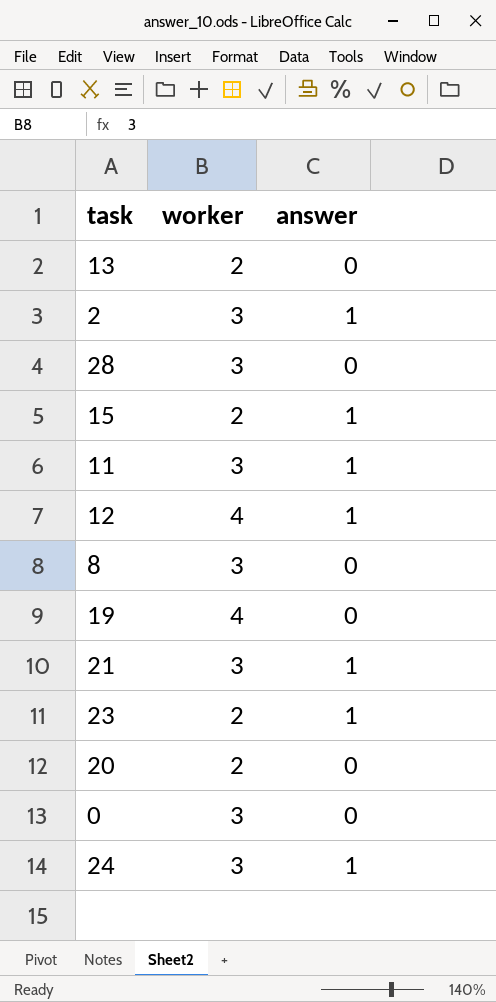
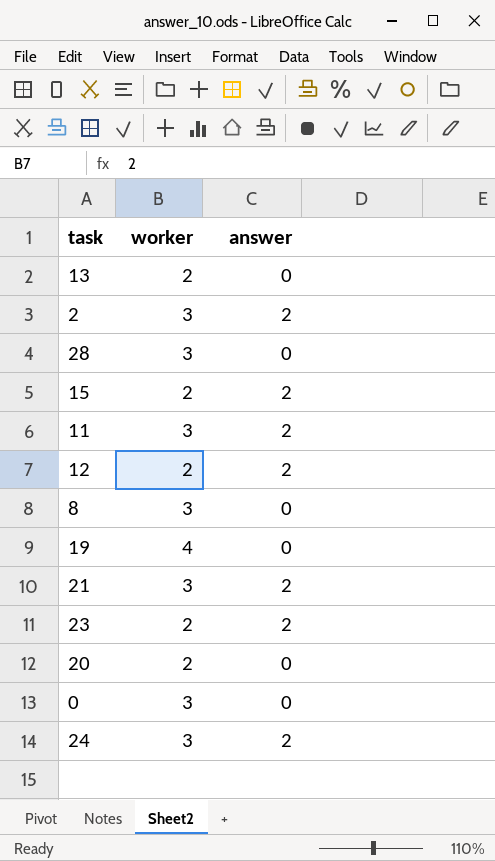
2 | answer: 1 -> 2
15 | answer: 1 -> 2
11 | answer: 1 -> 2
12 | worker: 4 -> 2
12 | answer: 1 -> 2
21 | answer: 1 -> 2
23 | answer: 1 -> 2
24 | answer: 1 -> 2

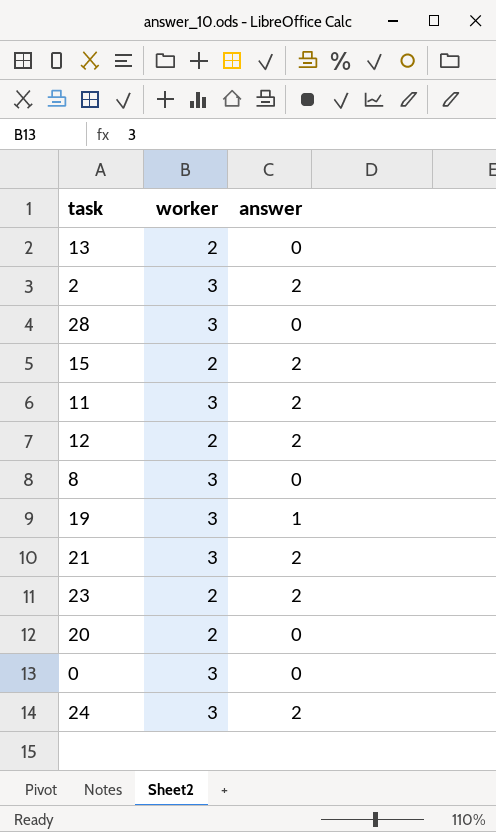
19 | worker: 4 -> 3
19 | answer: 0 -> 1

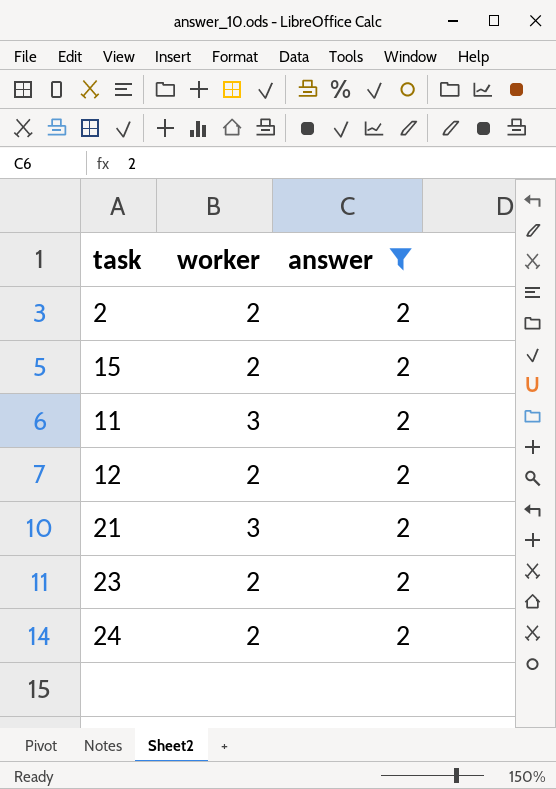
filter: none -> answer = 2
2 | worker: 3 -> 2
24 | worker: 3 -> 2

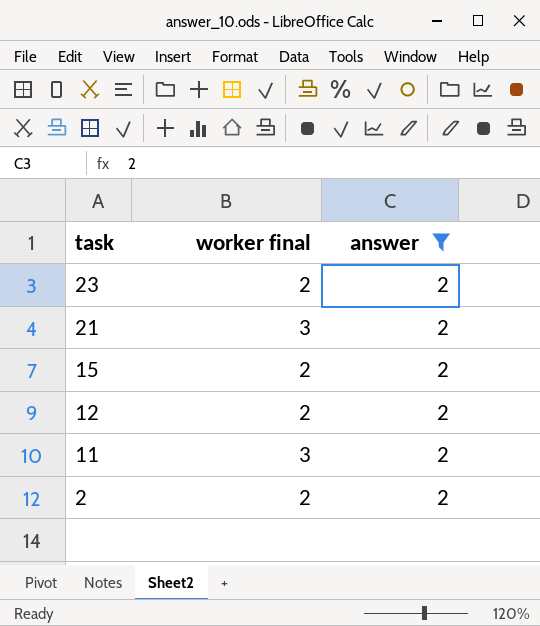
row order: none -> task descending
column name: worker -> worker final
row 24: 2 | 2 -> none

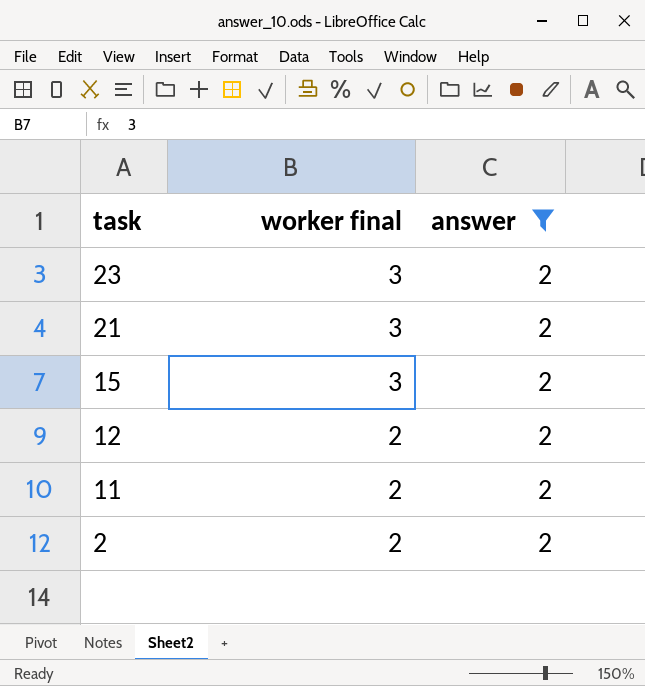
23 | worker final: 2 -> 3
15 | worker final: 2 -> 3
11 | worker final: 3 -> 2

